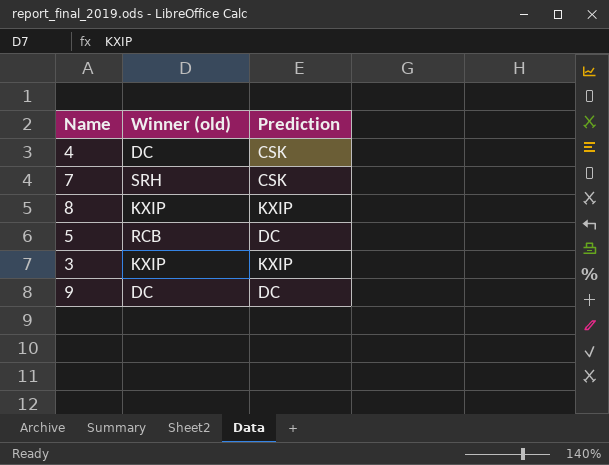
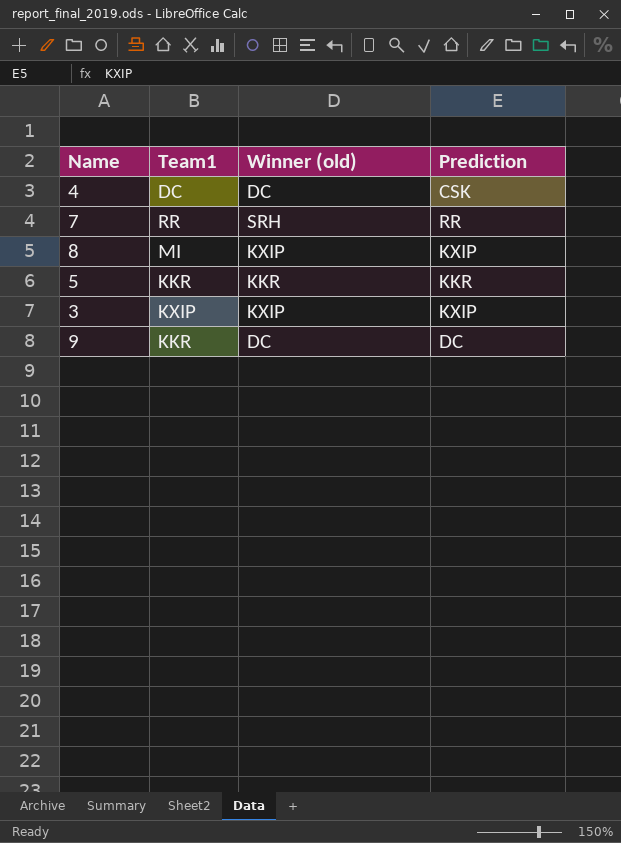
column Team1 | position: none -> 2
7 | Prediction: CSK -> RR
5 | Winner (old): RCB -> KKR
5 | Prediction: DC -> KKR

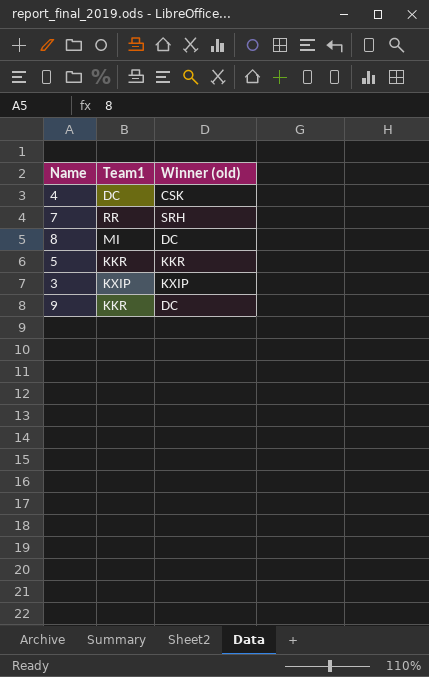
column Prediction | position: 4 -> none
4 | Winner (old): DC -> CSK
8 | Winner (old): KXIP -> DC

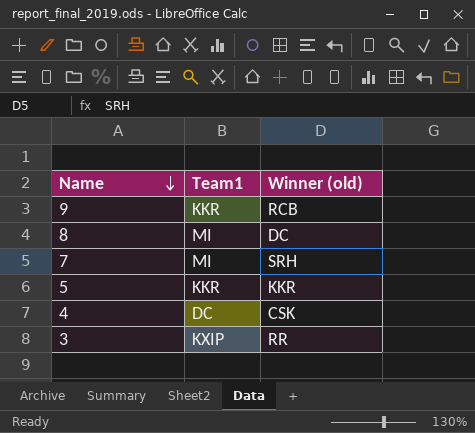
row order: none -> Name descending
9 | Winner (old): DC -> RCB
7 | Team1: RR -> MI
3 | Winner (old): KXIP -> RR

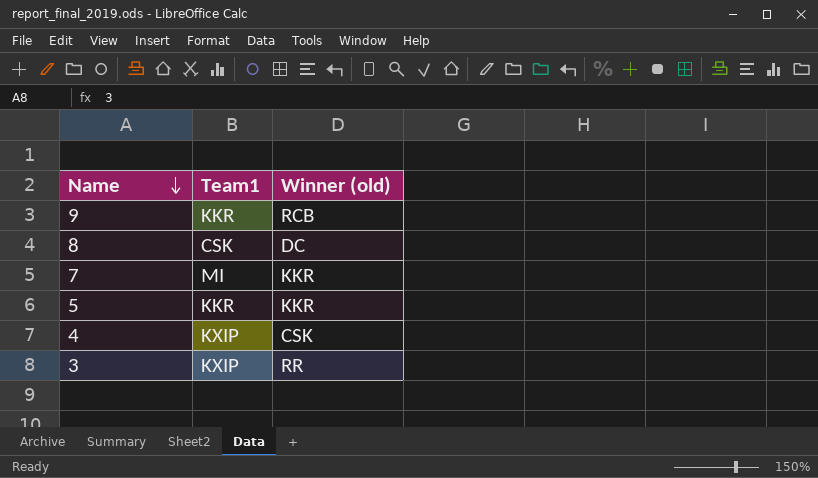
8 | Team1: MI -> CSK
7 | Winner (old): SRH -> KKR
4 | Team1: DC -> KXIP

